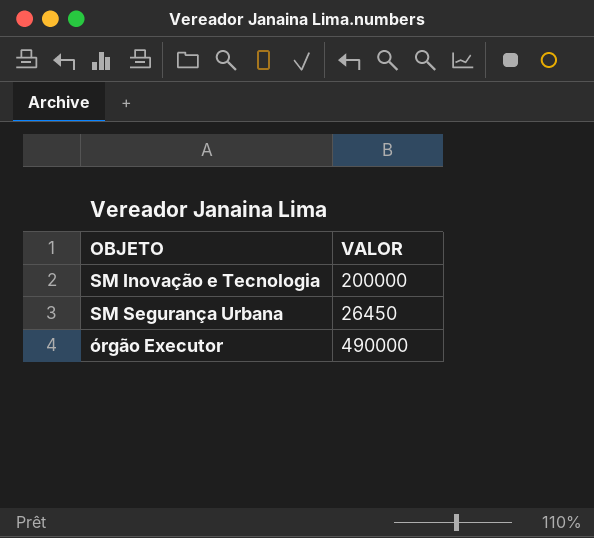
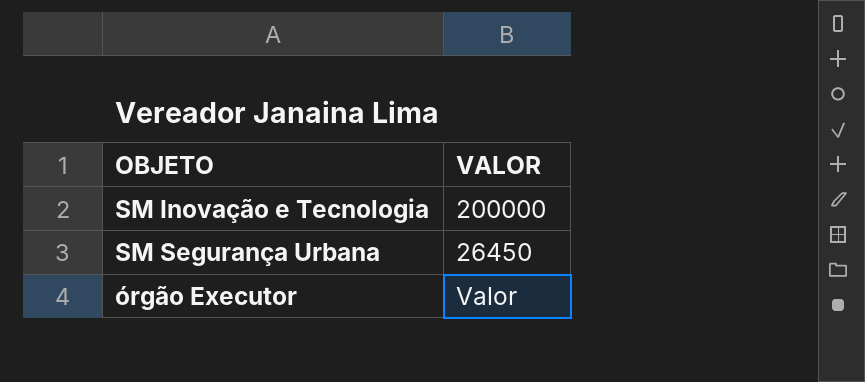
órgão Executor | VALOR: 490000 -> Valor

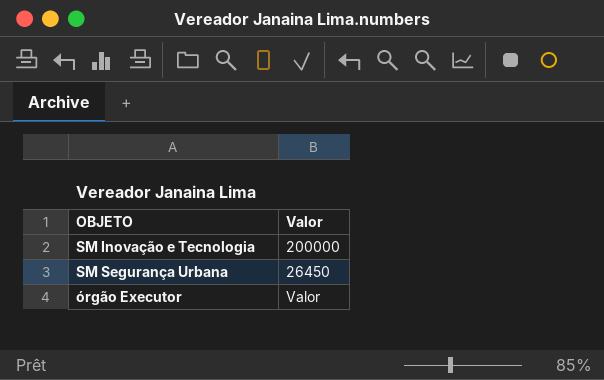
column name: VALOR -> Valor

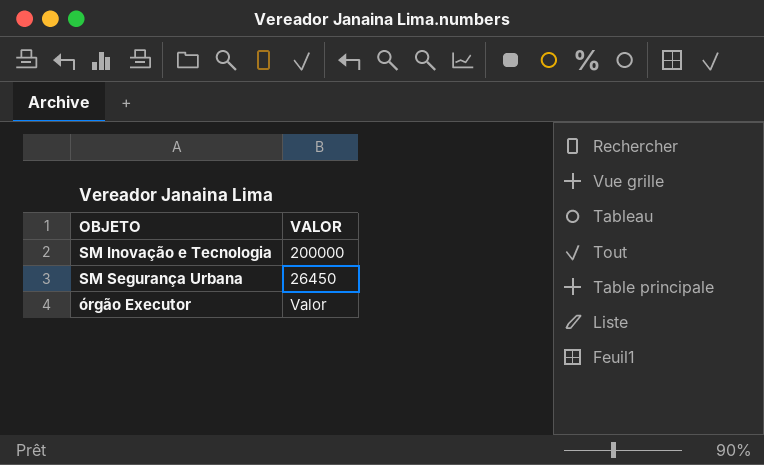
column name: Valor -> VALOR

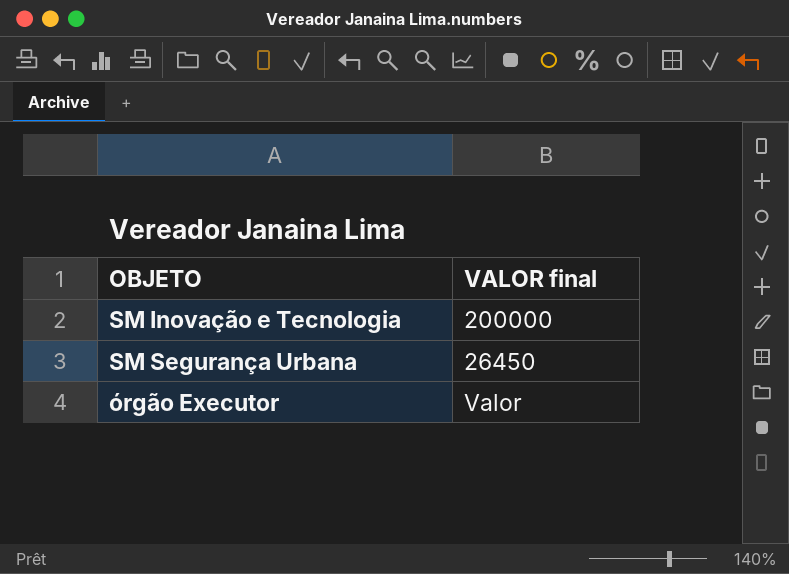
column name: VALOR -> VALOR final

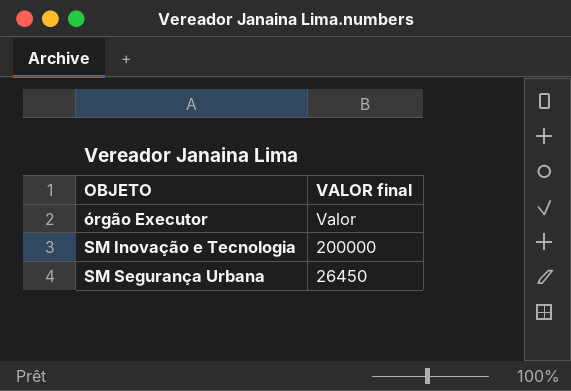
row order: none -> OBJETO ascending

